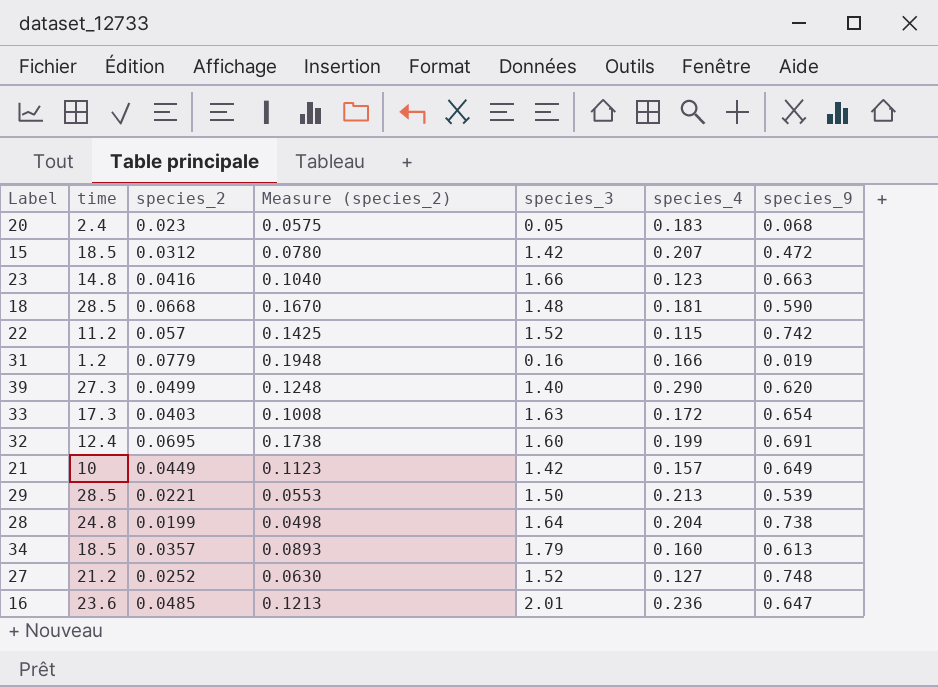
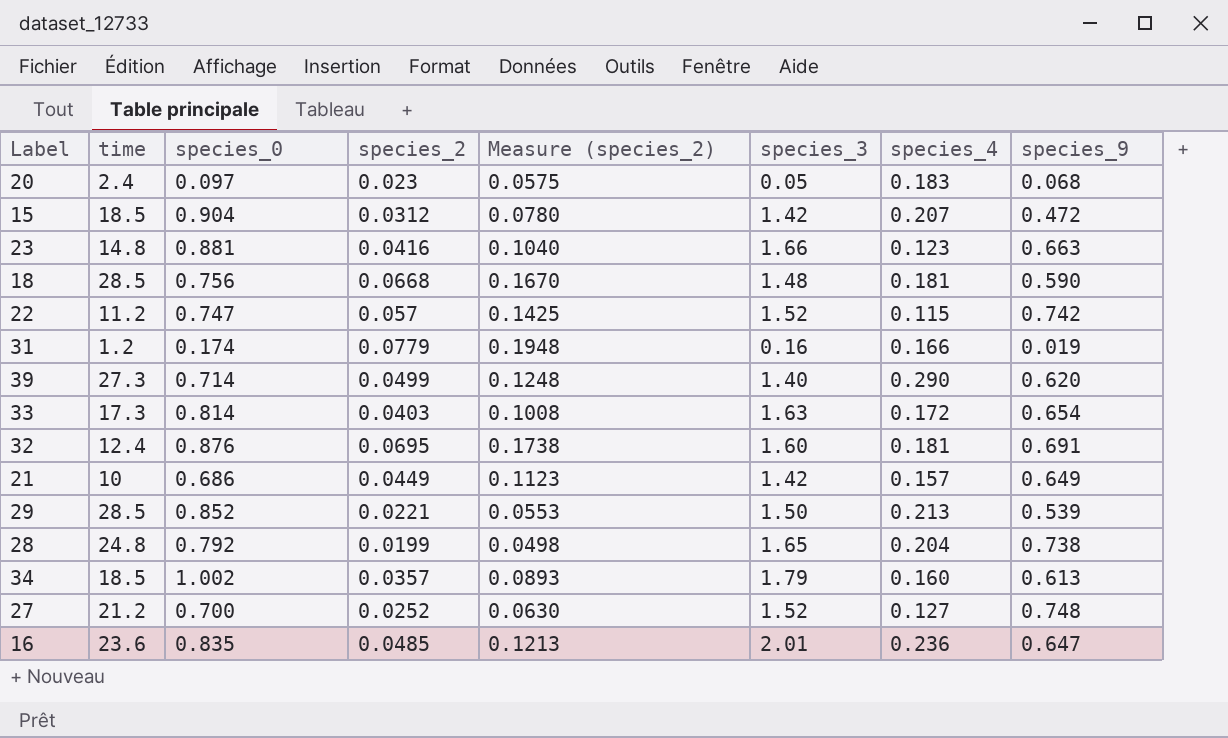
column species_0 | position: none -> 3
32 | species_4: 0.199 -> 0.181
28 | species_3: 1.64 -> 1.65

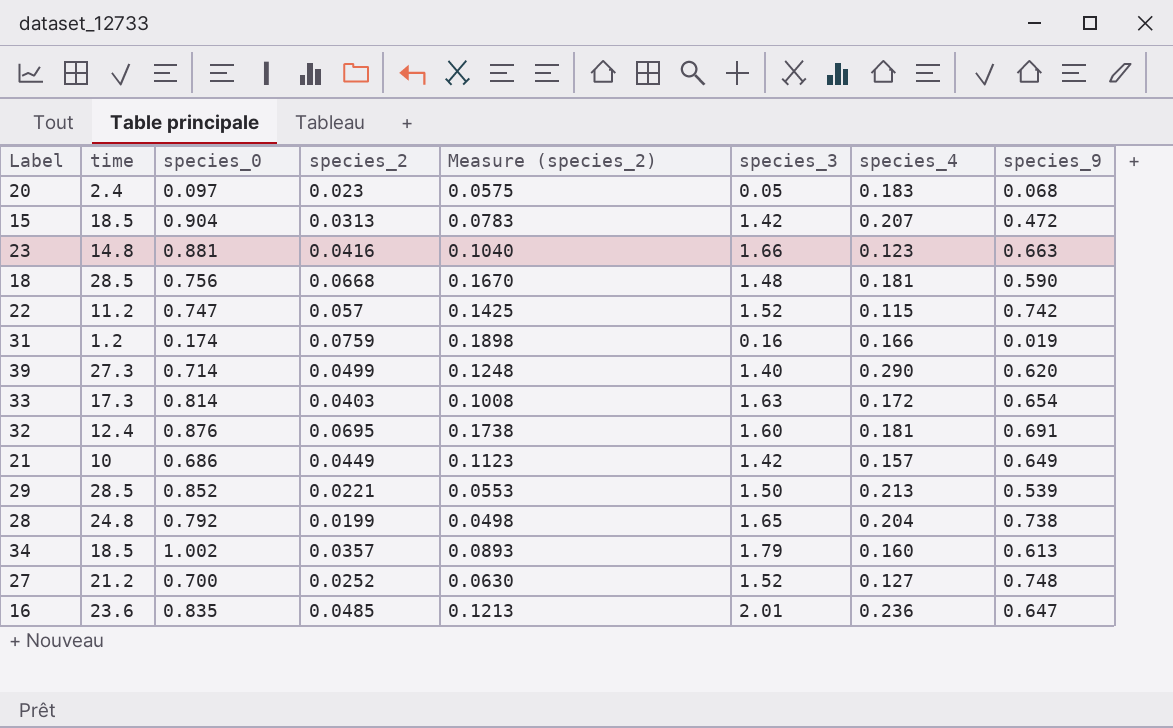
15 | species_2: 0.0312 -> 0.0313
15 | Measure (species_2): 0.0780 -> 0.0783
31 | species_2: 0.0779 -> 0.0759
31 | Measure (species_2): 0.1948 -> 0.1898

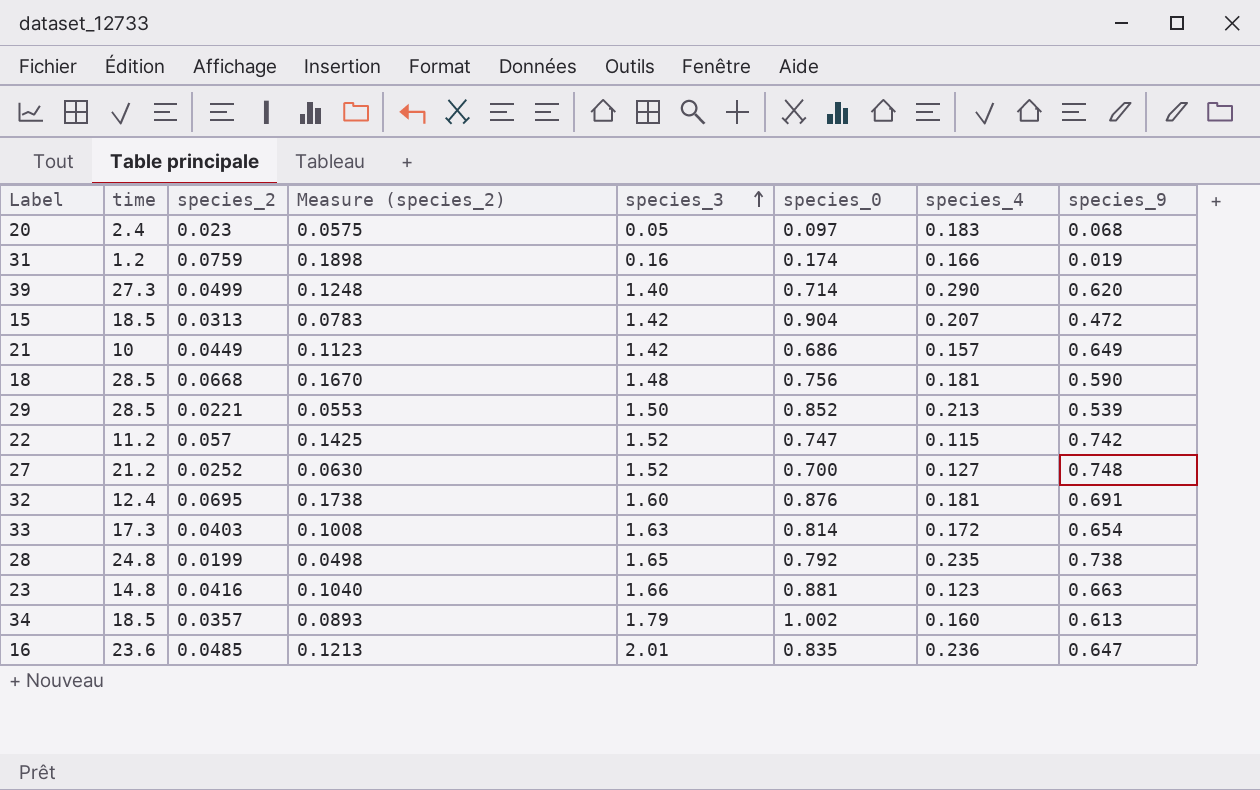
row order: none -> species_3 ascending
column species_0 | position: 3 -> 6
28 | species_4: 0.204 -> 0.235

